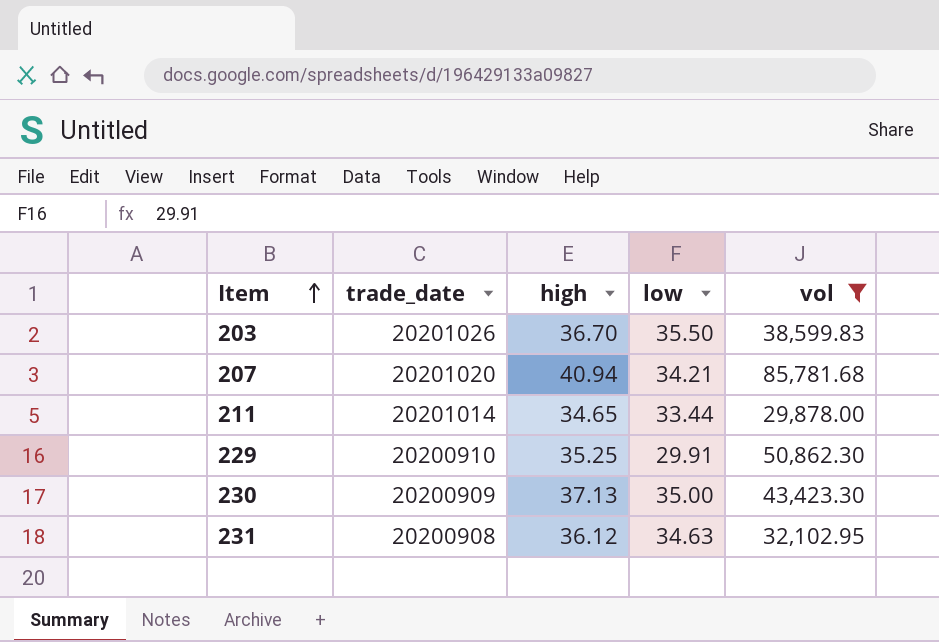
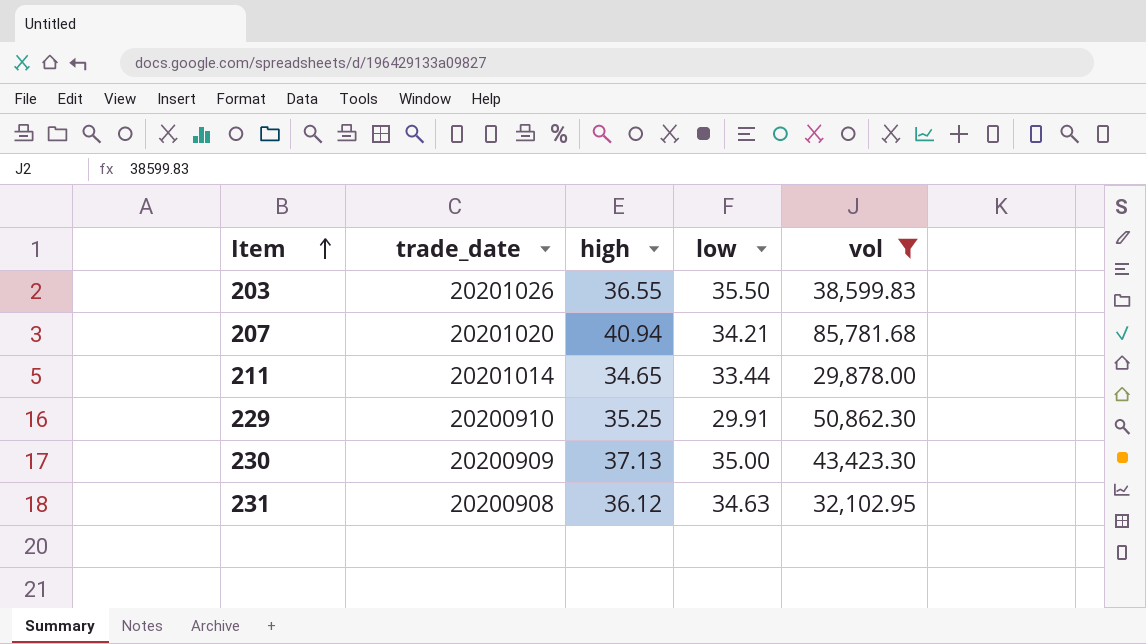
203 | high: 36.70 -> 36.55

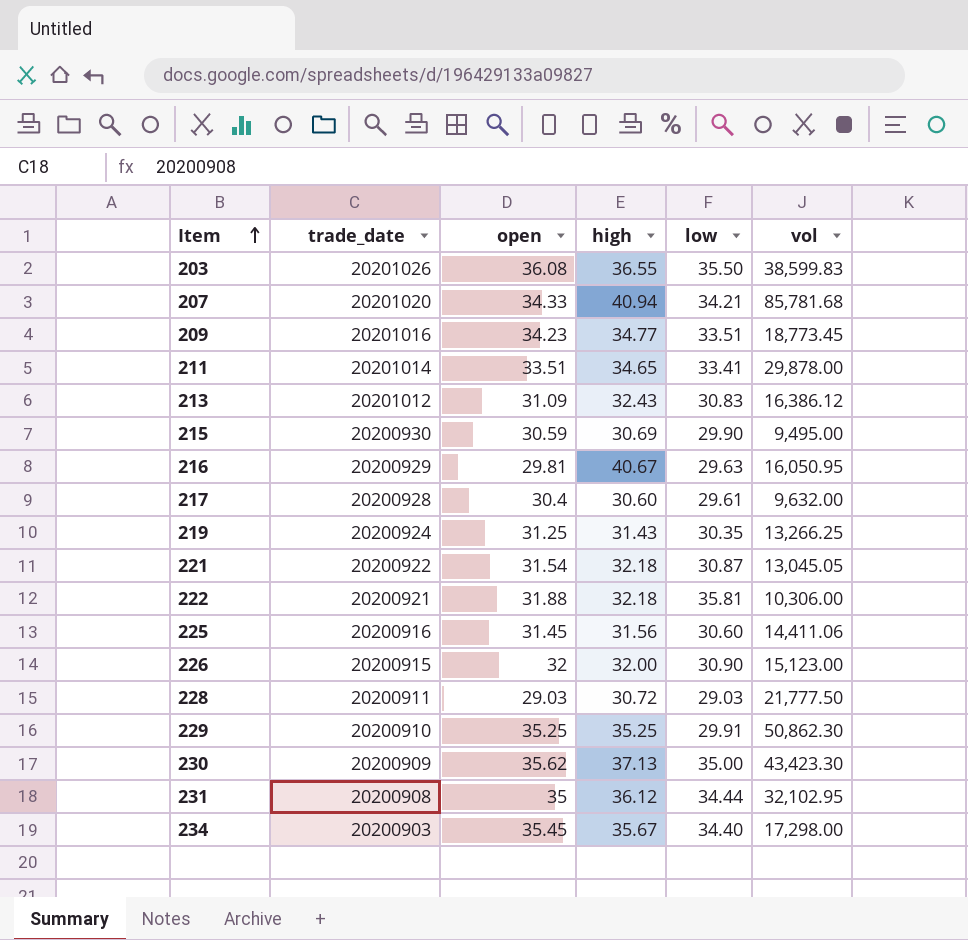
filter: vol >= 29,878.00 -> none
column open | position: none -> 3
211 | low: 33.44 -> 33.41
231 | low: 34.63 -> 34.44

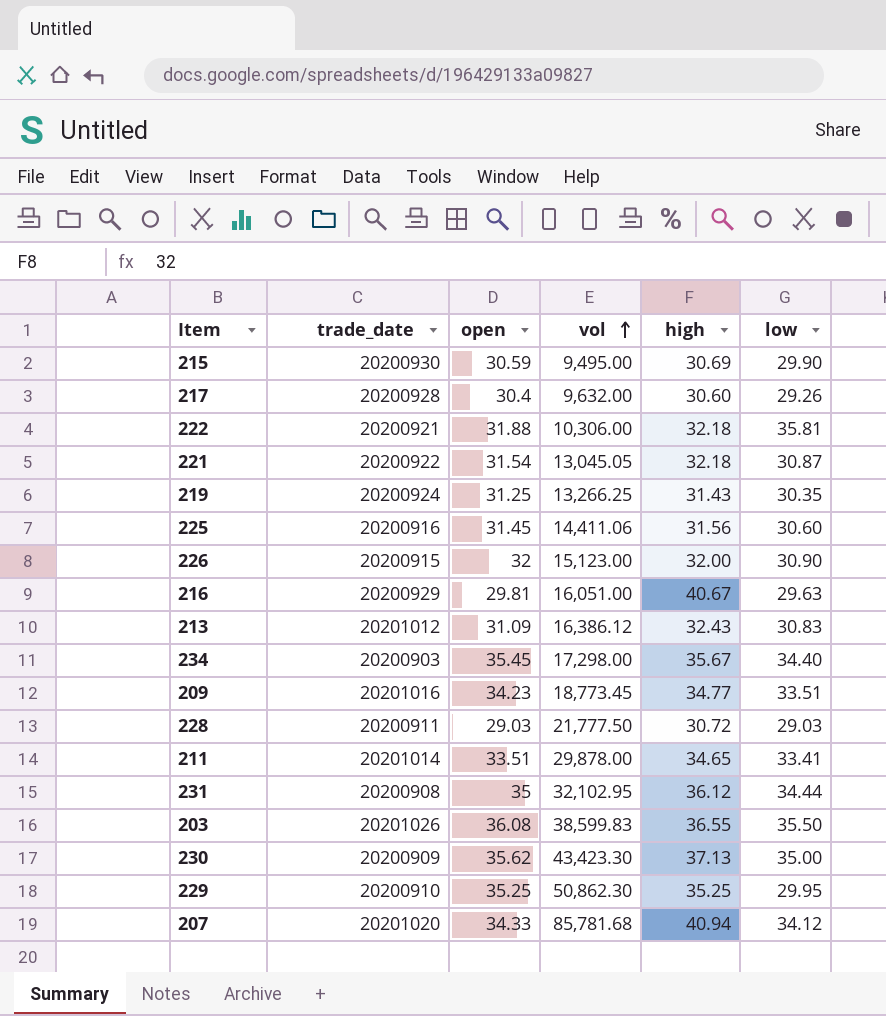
row order: Item ascending -> vol ascending
column vol | position: 6 -> 4
217 | low: 29.61 -> 29.26
216 | vol: 16,050.95 -> 16,051.00
229 | low: 29.91 -> 29.95
207 | low: 34.21 -> 34.12

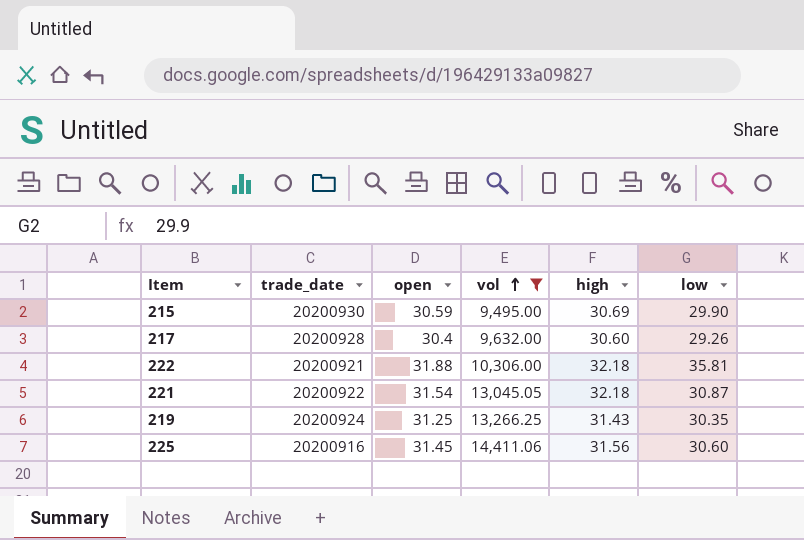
filter: none -> vol <= 14,411.06

